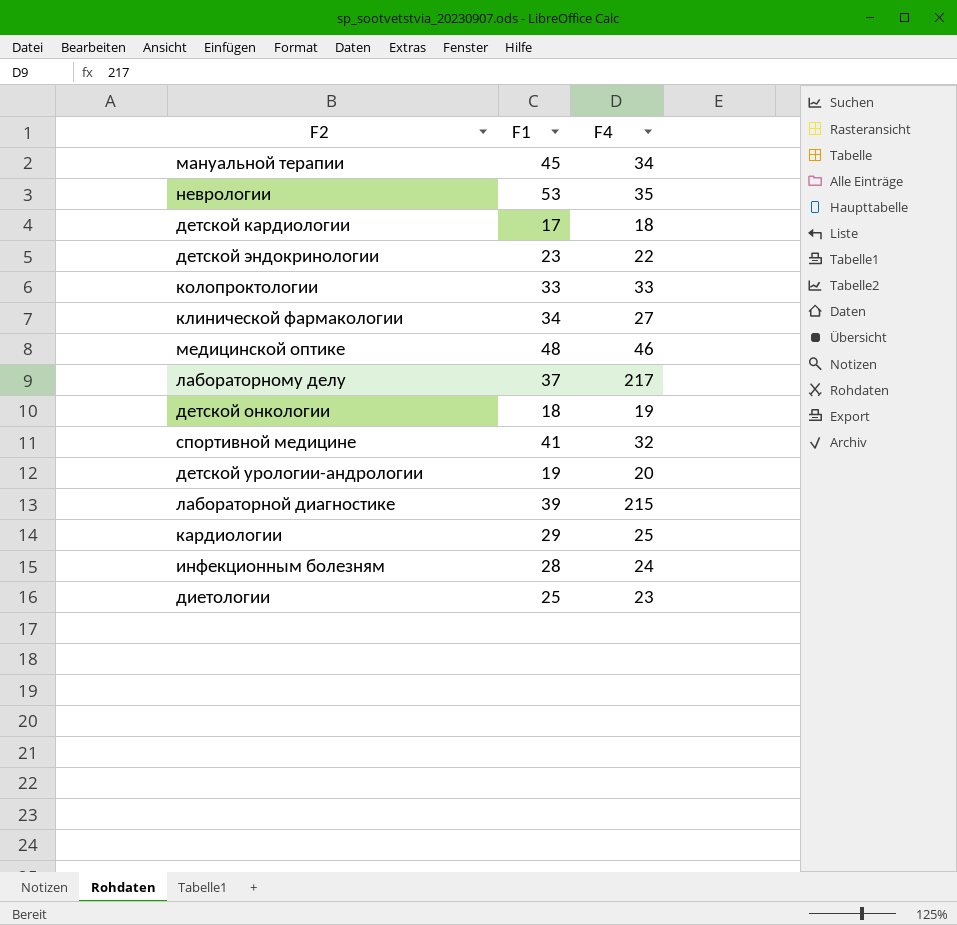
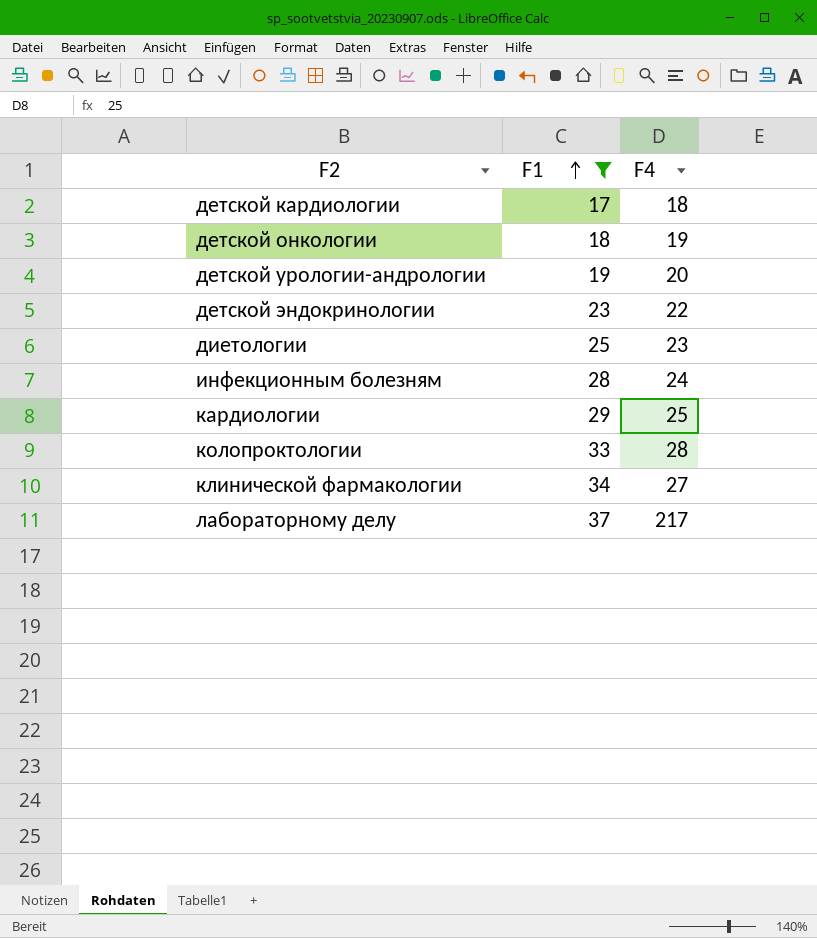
filter: none -> F1 <= 37
row order: none -> F1 ascending
колопроктологии | F4: 33 -> 28

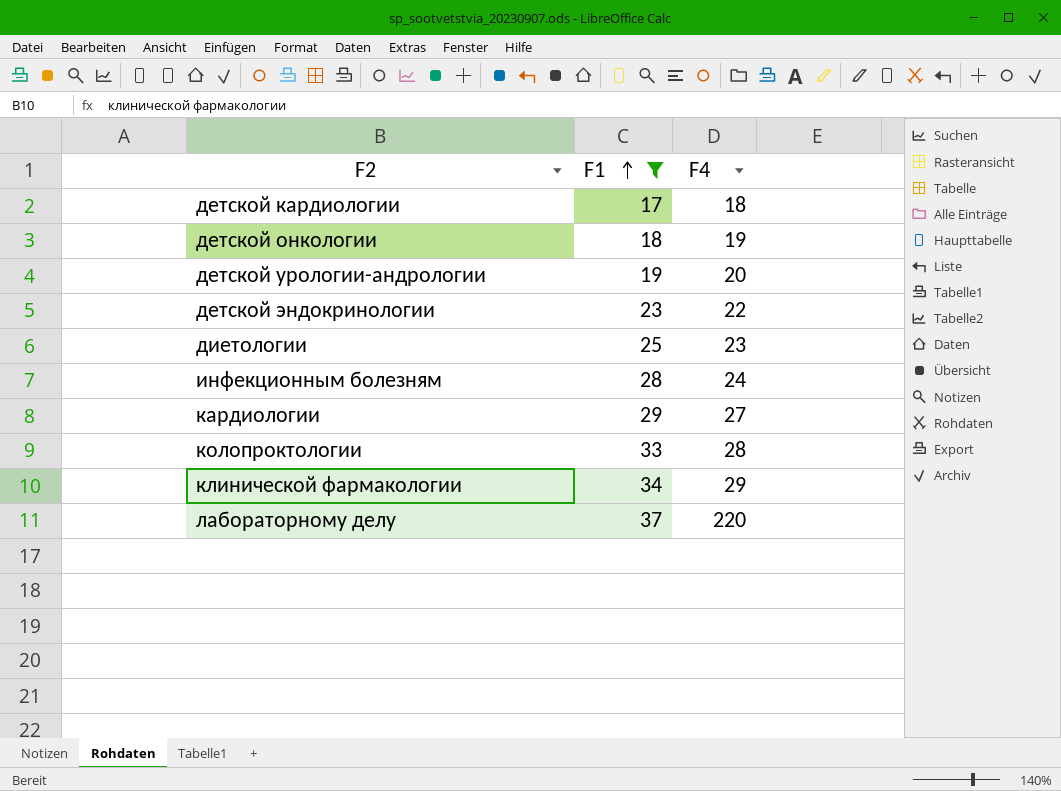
кардиологии | F4: 25 -> 27
клинической фармакологии | F4: 27 -> 29
лабораторному делу | F4: 217 -> 220

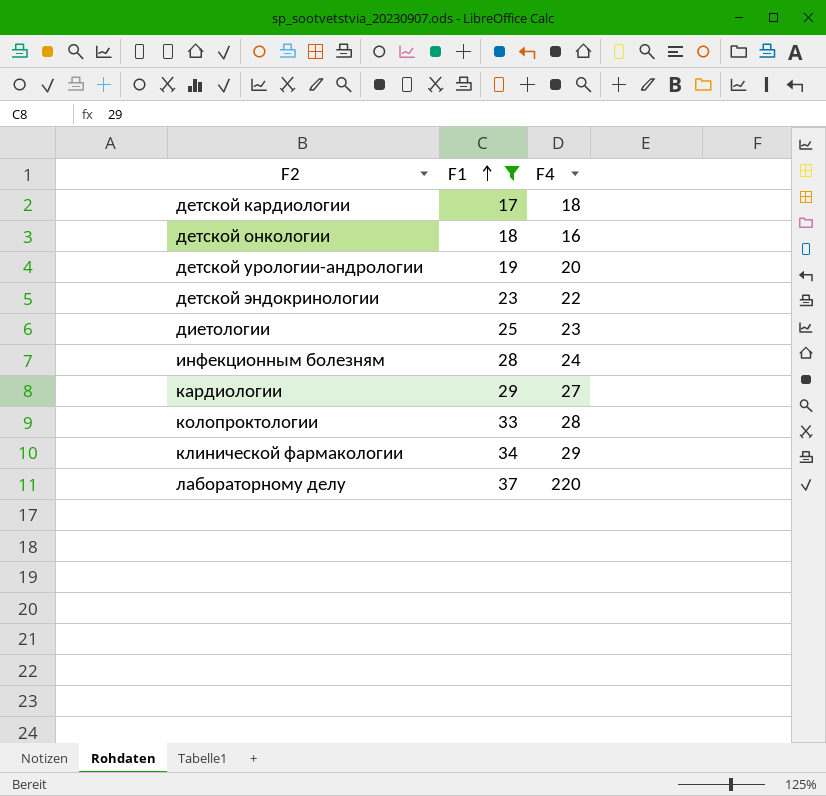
детской онкологии | F4: 19 -> 16

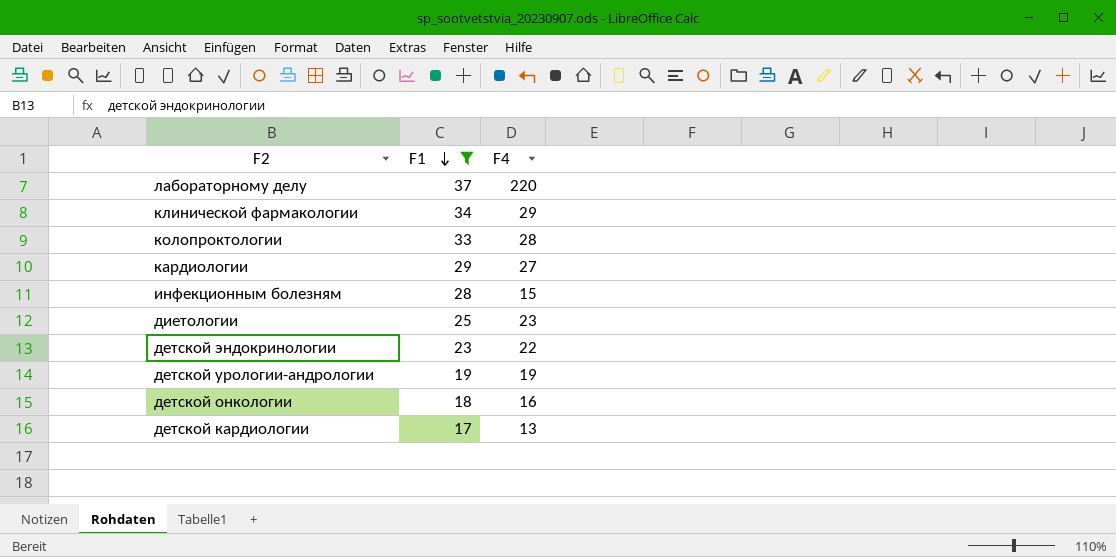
row order: F1 ascending -> F1 descending
инфекционным болезням | F4: 24 -> 15
детской урологии-андрологии | F4: 20 -> 19
детской кардиологии | F4: 18 -> 13

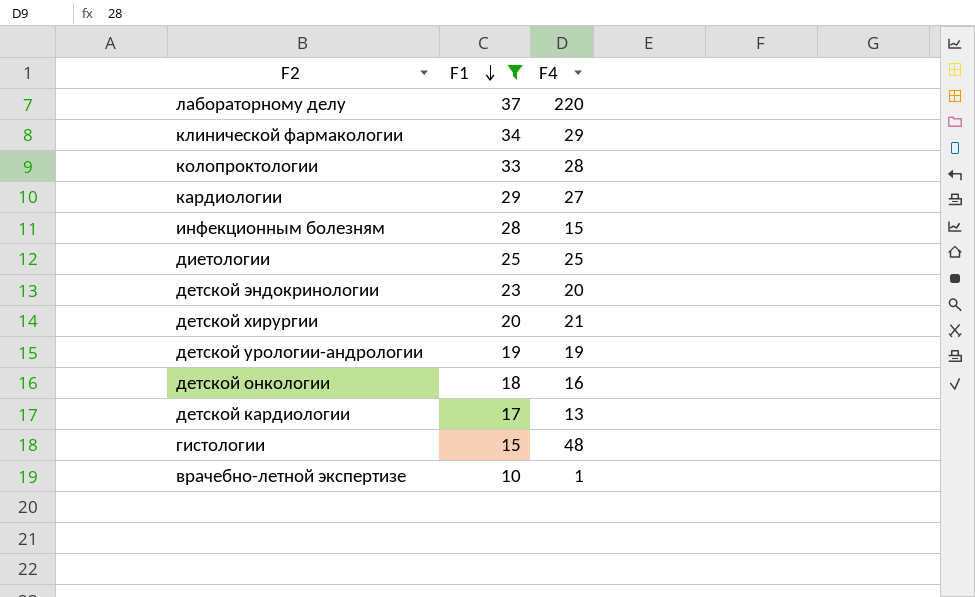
диетологии | F4: 23 -> 25
детской эндокринологии | F4: 22 -> 20
row детской хирургии: none -> 20 | 21
row гистологии: none -> 15 | 48
row врачебно-летной экспертизе: none -> 10 | 1

